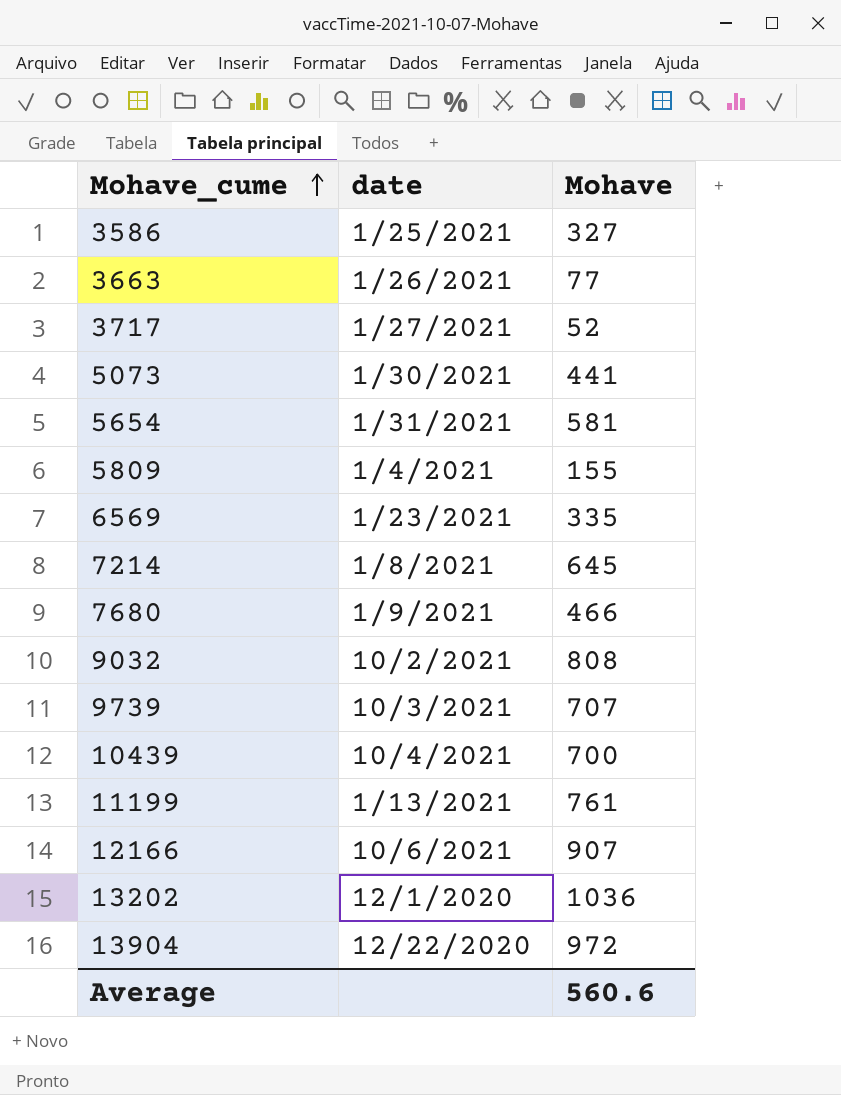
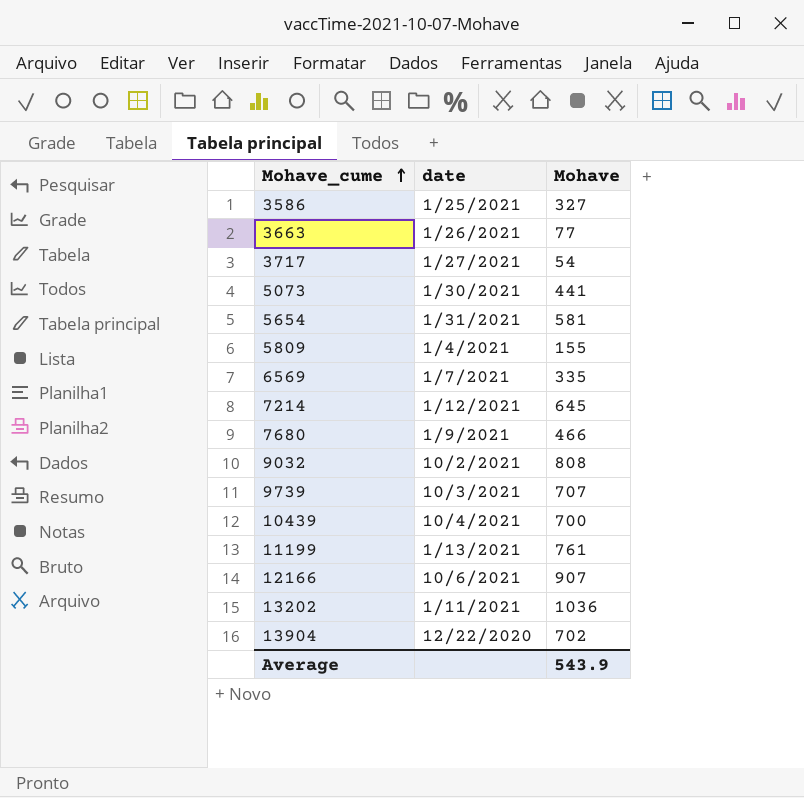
3717 | Mohave: 52 -> 54
6569 | date: 1/23/2021 -> 1/7/2021
7214 | date: 1/8/2021 -> 1/12/2021
13202 | date: 12/1/2020 -> 1/11/2021
13904 | Mohave: 972 -> 702
Average | Mohave: 560.6 -> 543.9

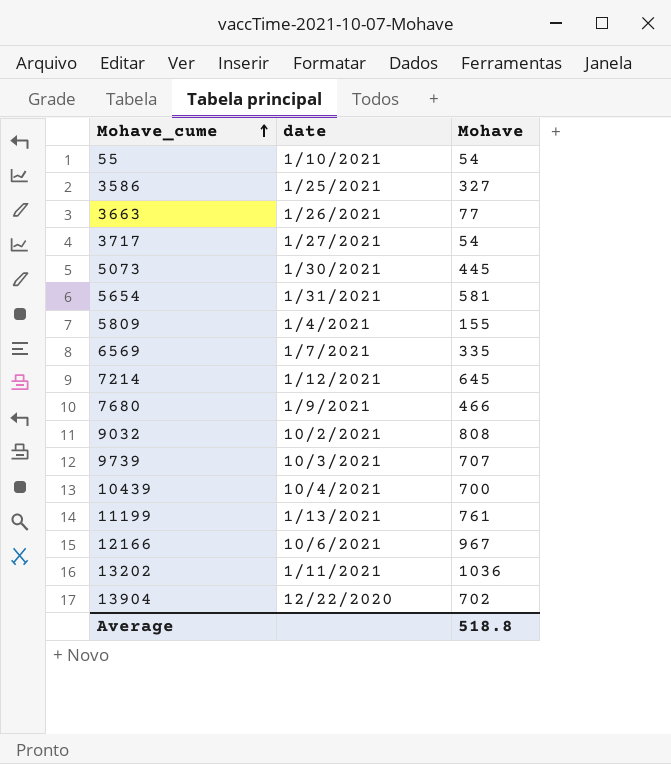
row 55: none -> 1/10/2021 | 54
5073 | Mohave: 441 -> 445
12166 | Mohave: 907 -> 967
Average | Mohave: 543.9 -> 518.8

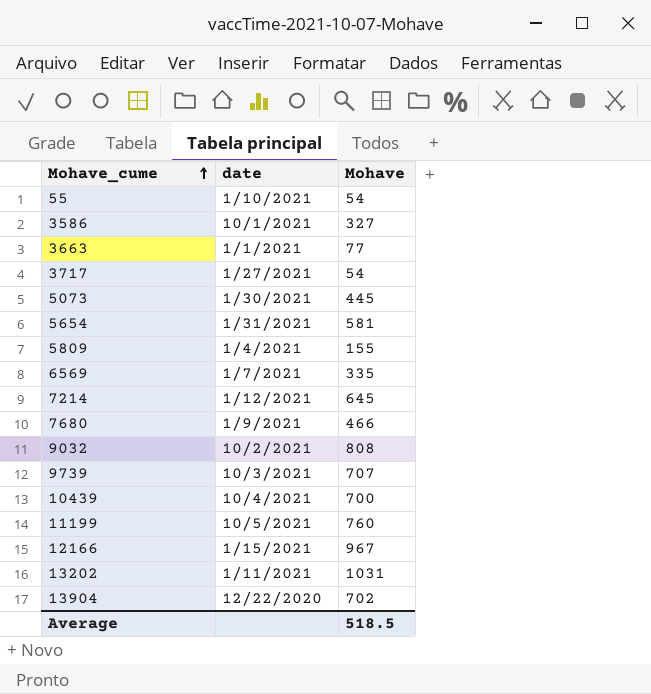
3586 | date: 1/25/2021 -> 10/1/2021
3663 | date: 1/26/2021 -> 1/1/2021
11199 | date: 1/13/2021 -> 10/5/2021
11199 | Mohave: 761 -> 760
12166 | date: 10/6/2021 -> 1/15/2021
13202 | Mohave: 1036 -> 1031
Average | Mohave: 518.8 -> 518.5

